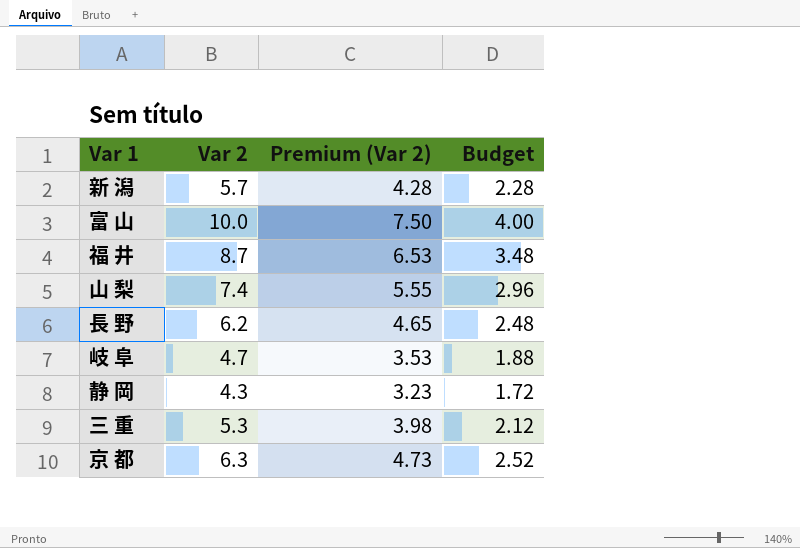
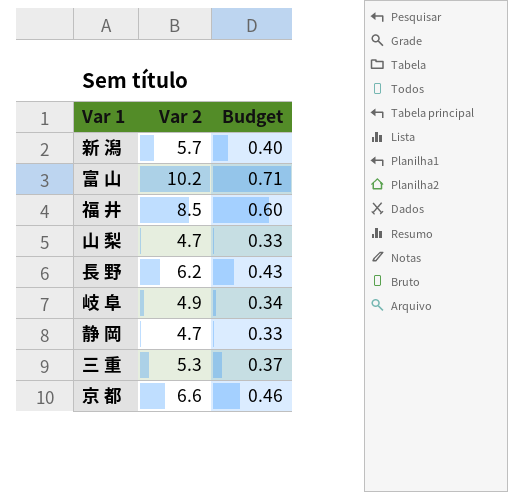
column Premium (Var 2) | formula: [Var 2] * 0.75 -> none
column Budget | formula: [Var 2] * 0.4 -> [Var 2] * 0.07
富 山 | Var 2: 10.0 -> 10.2
福 井 | Var 2: 8.7 -> 8.5
山 梨 | Var 2: 7.4 -> 4.7
岐 阜 | Var 2: 4.7 -> 4.9
静 岡 | Var 2: 4.3 -> 4.7
京 都 | Var 2: 6.3 -> 6.6

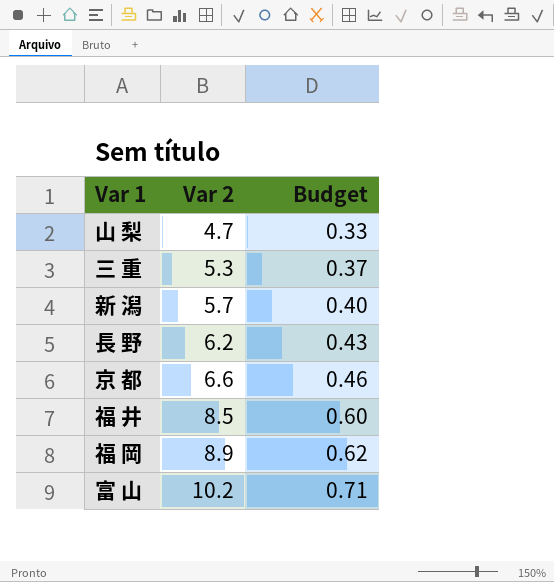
row order: none -> Var 2 ascending
row 岐 阜: 4.9 | 0.34 -> none
row 静 岡: 4.7 | 0.33 -> none
row 福 岡: none -> 8.9 | 0.62

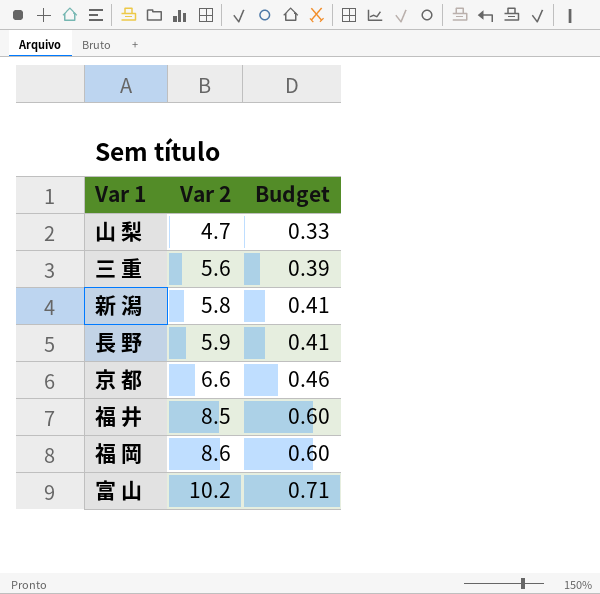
三 重 | Var 2: 5.3 -> 5.6
三 重 | Budget: 0.37 -> 0.39
新 潟 | Var 2: 5.7 -> 5.8
新 潟 | Budget: 0.40 -> 0.41
長 野 | Var 2: 6.2 -> 5.9
長 野 | Budget: 0.43 -> 0.41
福 岡 | Var 2: 8.9 -> 8.6
福 岡 | Budget: 0.62 -> 0.60

